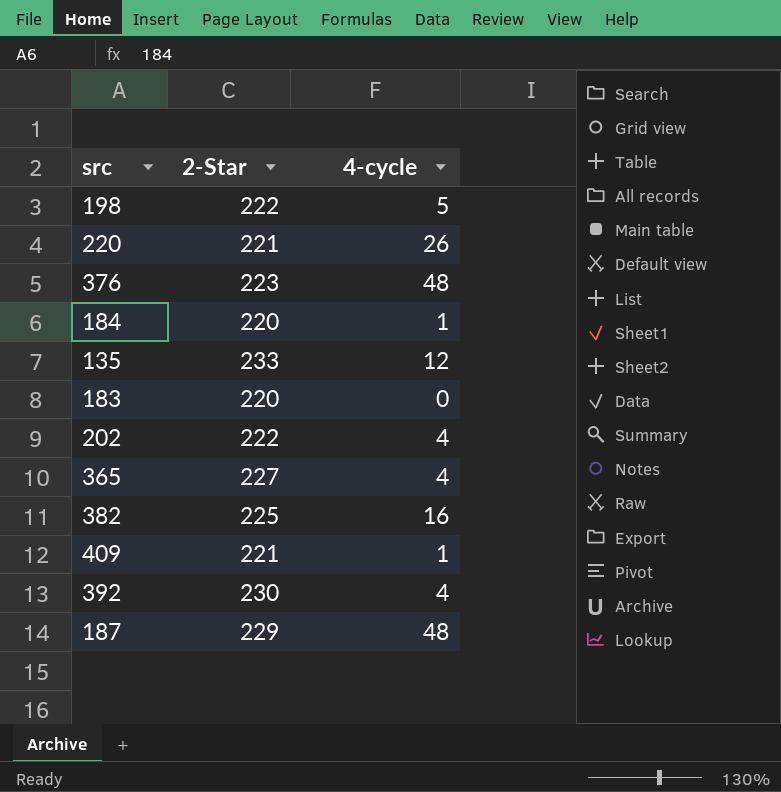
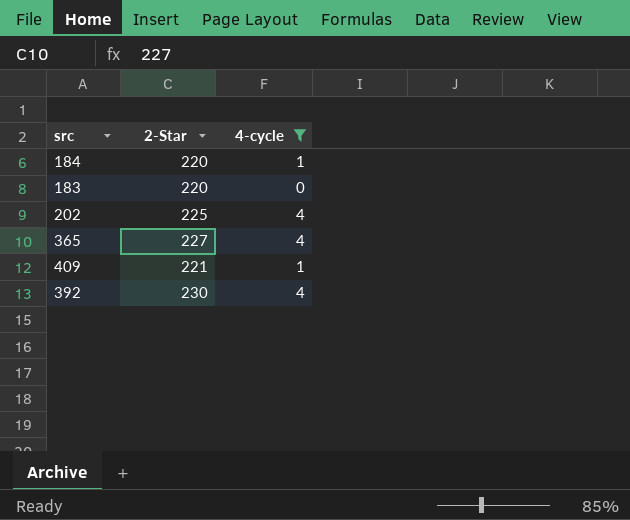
filter: none -> 4-cycle <= 4
202 | 2-Star: 222 -> 225

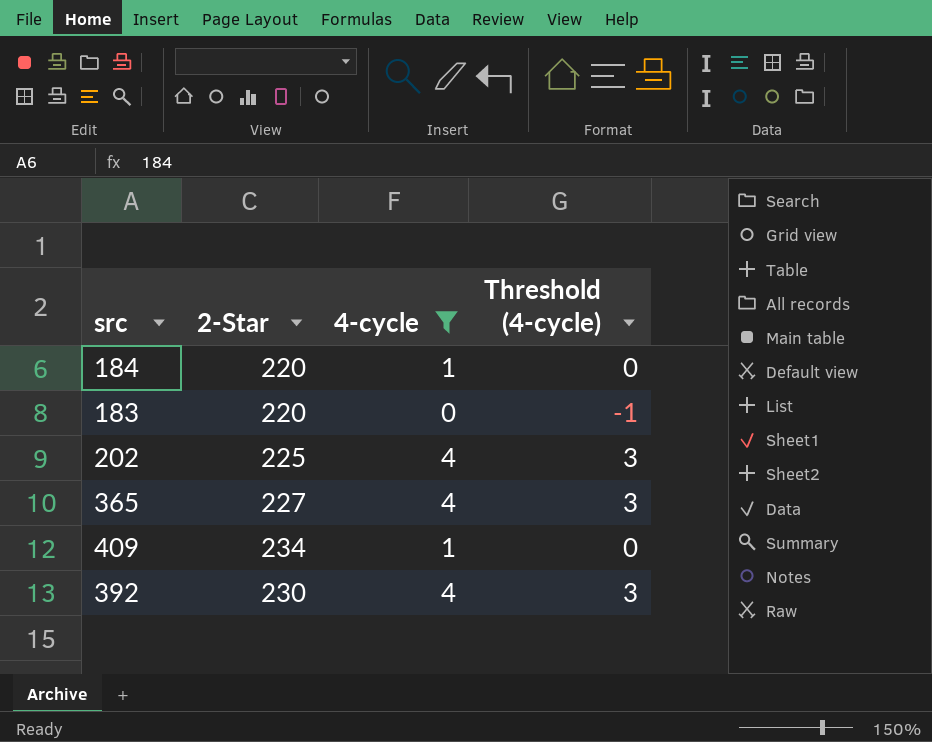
column Threshold (4-cycle) | formula: none -> [4-cycle] - 1
409 | 2-Star: 221 -> 234

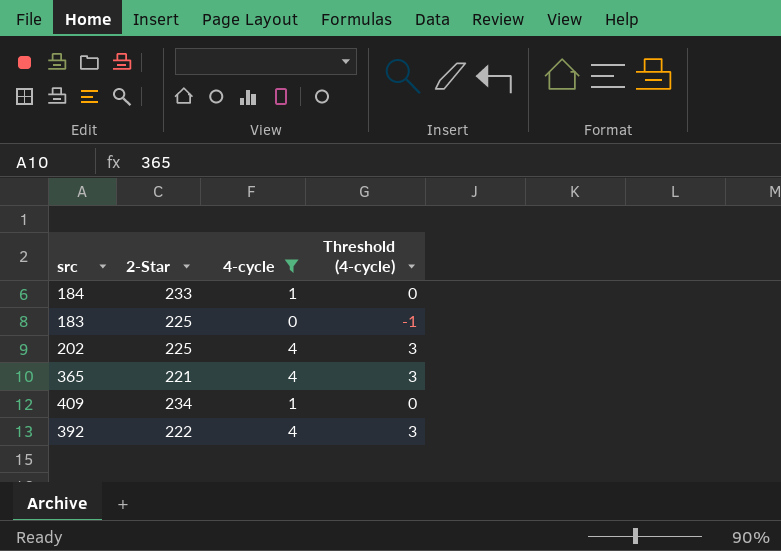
184 | 2-Star: 220 -> 233
183 | 2-Star: 220 -> 225
365 | 2-Star: 227 -> 221
392 | 2-Star: 230 -> 222

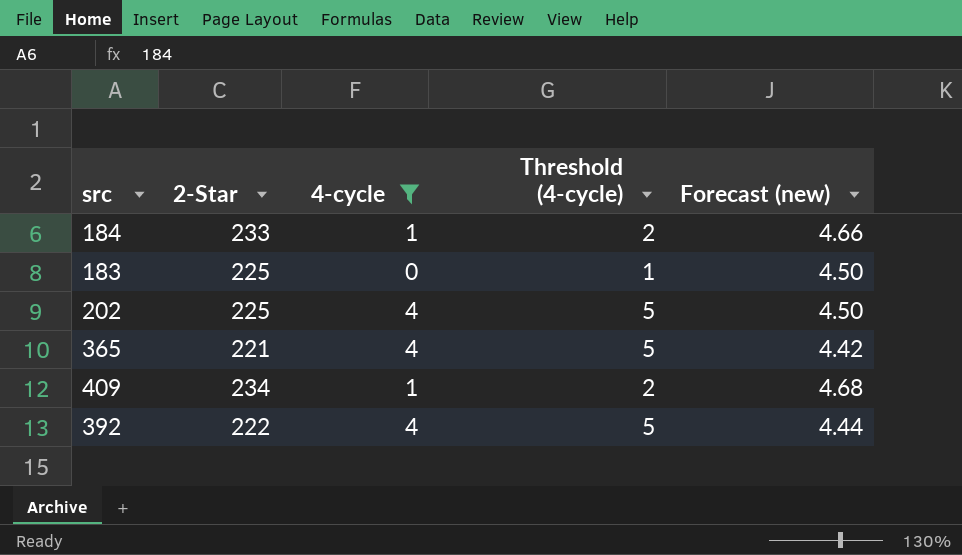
column Threshold (4-cycle) | formula: [4-cycle] - 1 -> [4-cycle] + 1
column Forecast (new) | formula: none -> [2-Star] * 0.02

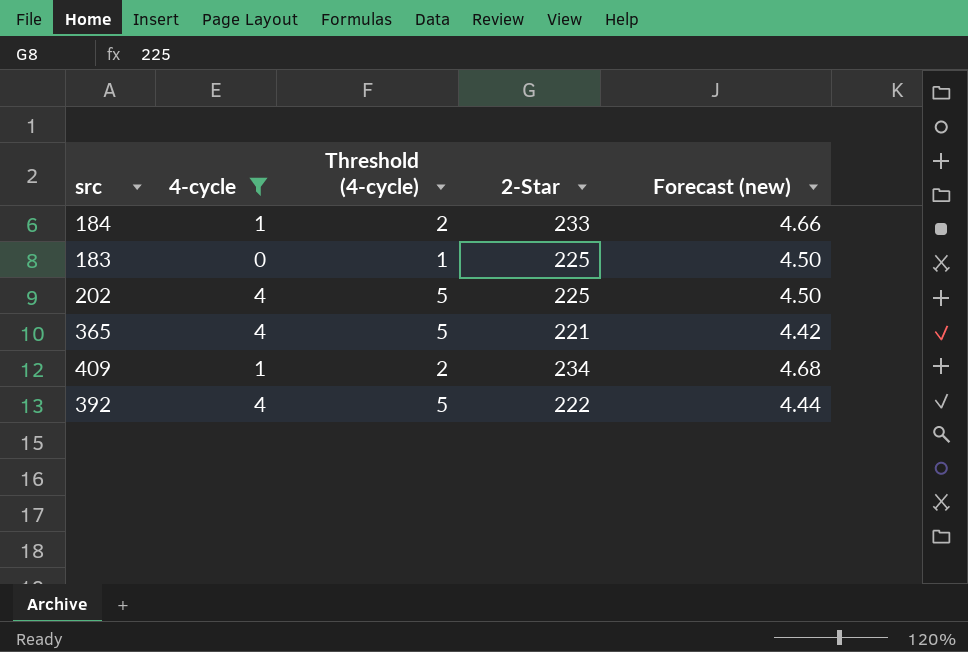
column 2-Star | position: 2 -> 4

